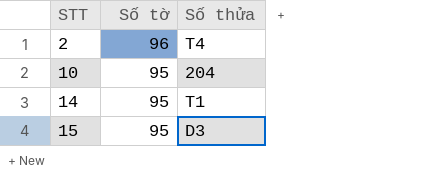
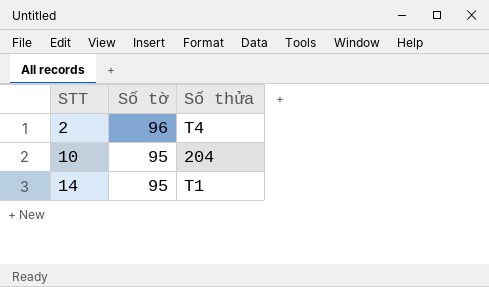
row 15: 95 | D3 -> none

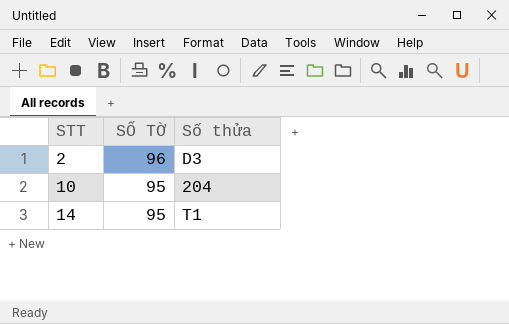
column name: Số tờ -> SỐ TỜ
2 | Số thửa: T4 -> D3

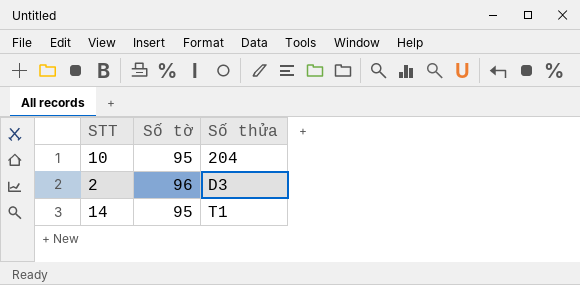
row order: STT ascending -> Số thửa ascending
column name: SỐ TỜ -> Số tờ

